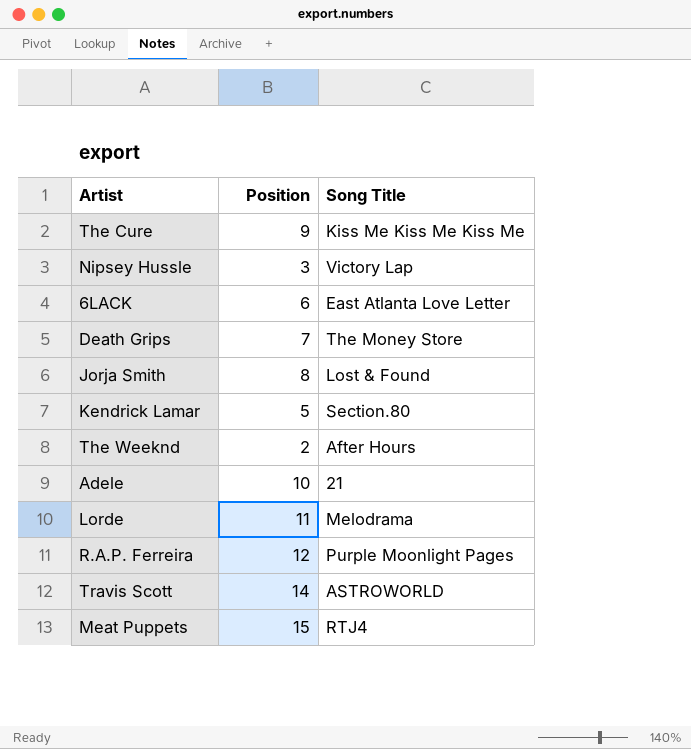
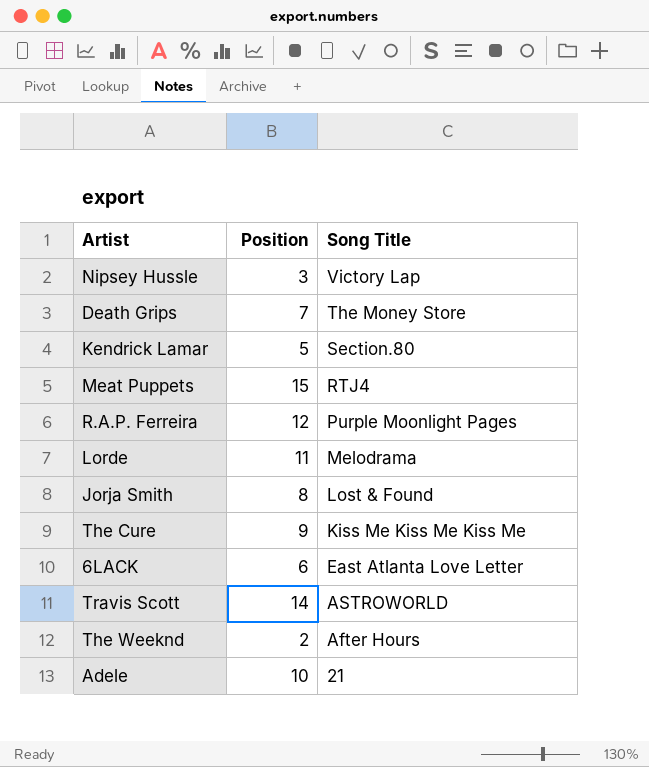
row order: none -> Song Title descending

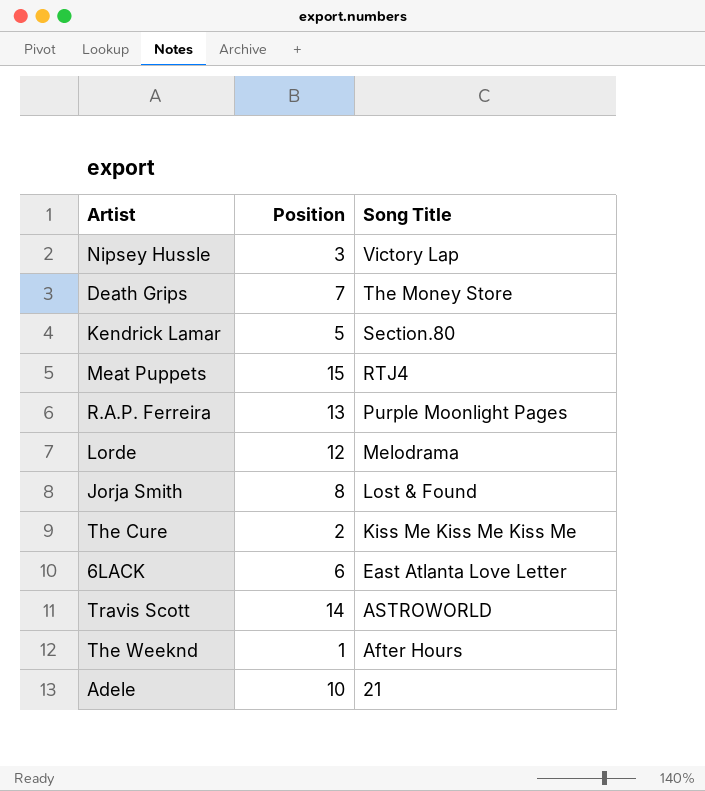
R.A.P. Ferreira | Position: 12 -> 13
Lorde | Position: 11 -> 12
The Cure | Position: 9 -> 2
The Weeknd | Position: 2 -> 1

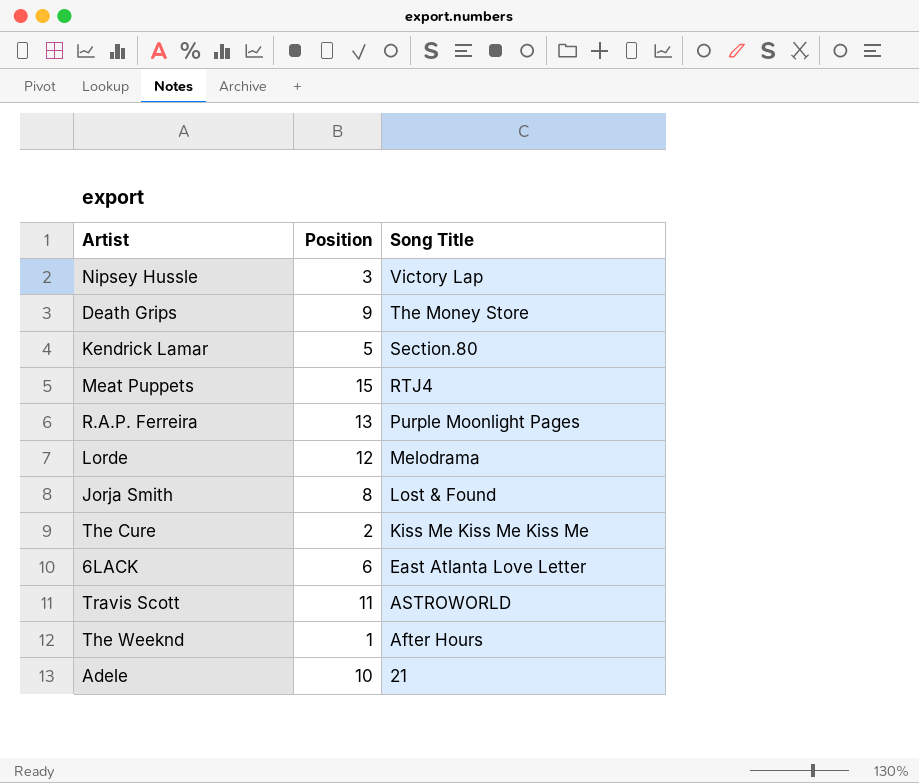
Death Grips | Position: 7 -> 9
Travis Scott | Position: 14 -> 11

